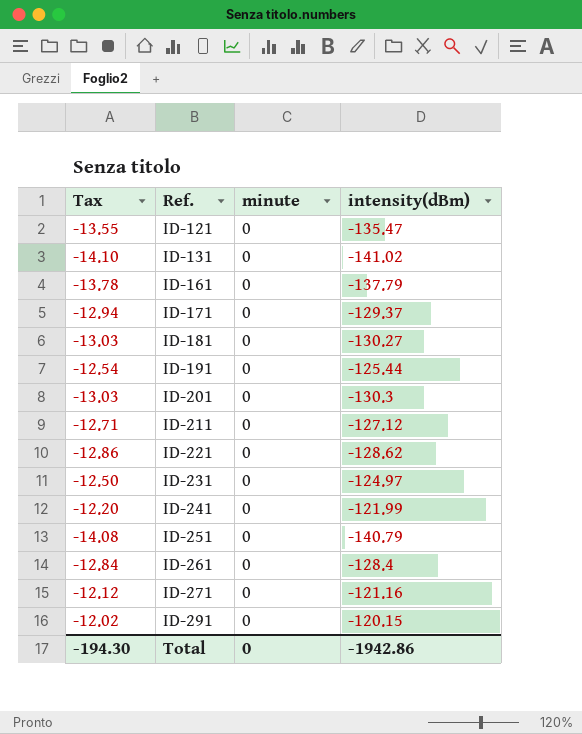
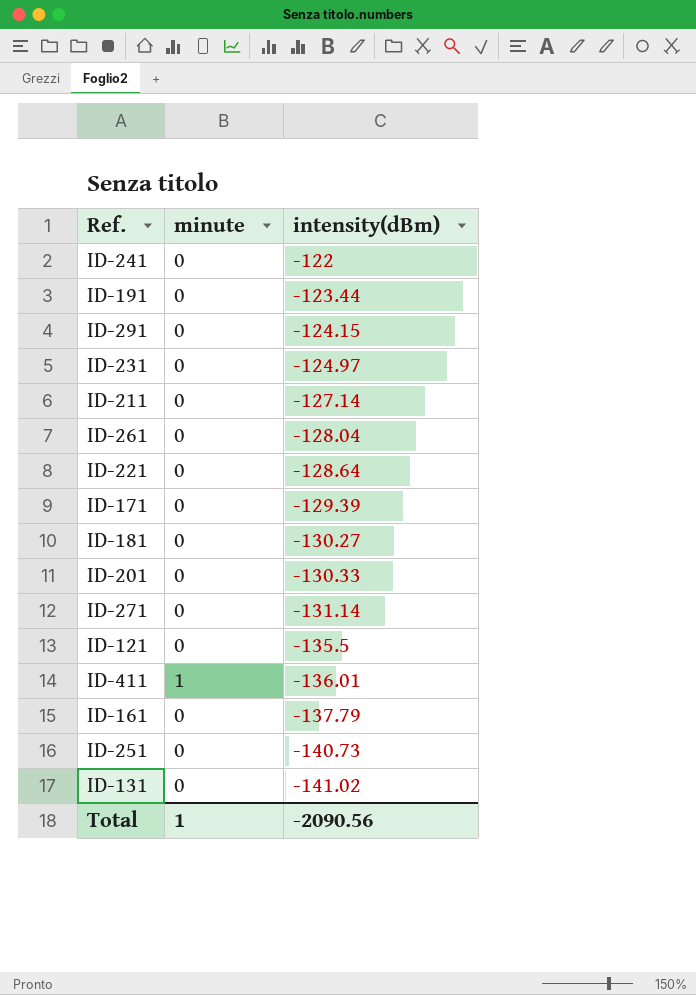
row order: Ref. ascending -> intensity(dBm) descending
column Tax | formula: [intensity(dBm)] * 0.1 -> none
ID-241 | intensity(dBm): -121.99 -> -122
ID-191 | intensity(dBm): -125.44 -> -123.44
ID-291 | intensity(dBm): -120.15 -> -124.15
ID-211 | intensity(dBm): -127.12 -> -127.14
ID-261 | intensity(dBm): -128.4 -> -128.04
ID-221 | intensity(dBm): -128.62 -> -128.64
ID-171 | intensity(dBm): -129.37 -> -129.39
ID-201 | intensity(dBm): -130.3 -> -130.33
ID-271 | intensity(dBm): -121.16 -> -131.14
ID-121 | intensity(dBm): -135.47 -> -135.5
row ID-411: none -> 1 | -136.01
ID-251 | intensity(dBm): -140.79 -> -140.73
Total | minute: 0 -> 1
Total | intensity(dBm): -1942.86 -> -2090.56

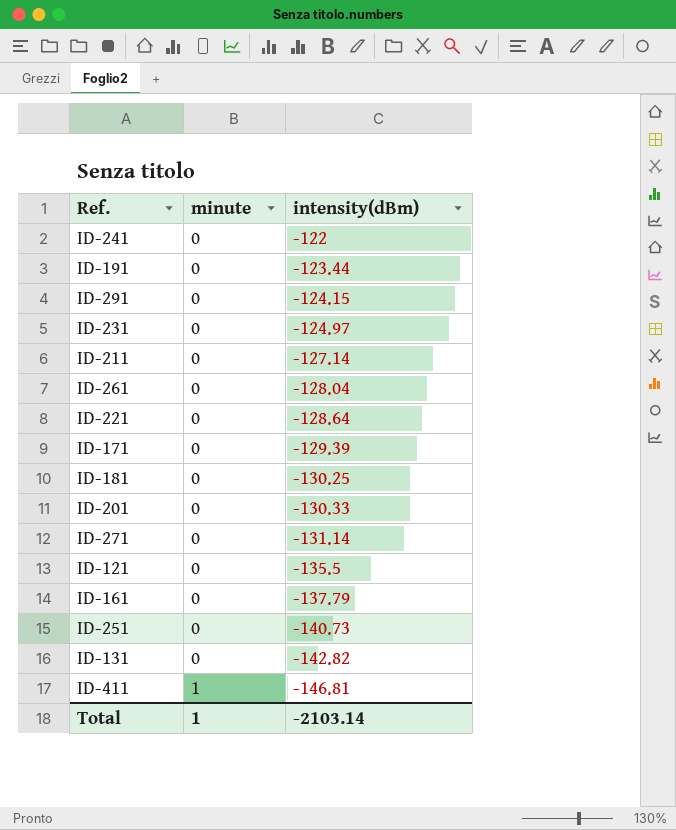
row order: intensity(dBm) descending -> minute ascending
ID-181 | intensity(dBm): -130.27 -> -130.25
ID-131 | intensity(dBm): -141.02 -> -142.82
ID-411 | intensity(dBm): -136.01 -> -146.81
Total | intensity(dBm): -2090.56 -> -2103.14

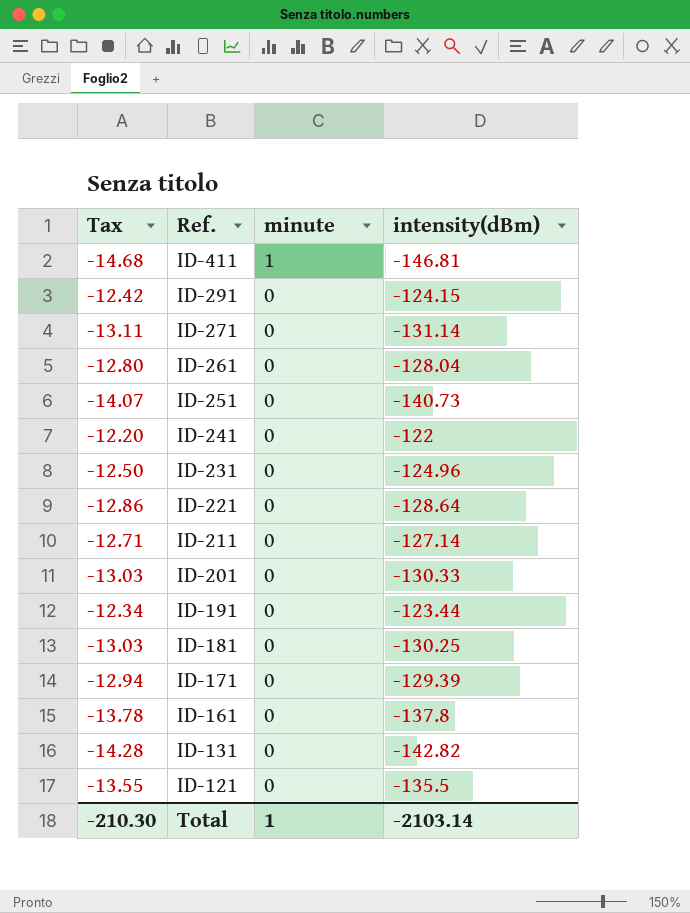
row order: minute ascending -> Ref. descending
column Tax | formula: none -> [intensity(dBm)] * 0.1
ID-231 | intensity(dBm): -124.97 -> -124.96
ID-161 | intensity(dBm): -137.79 -> -137.8

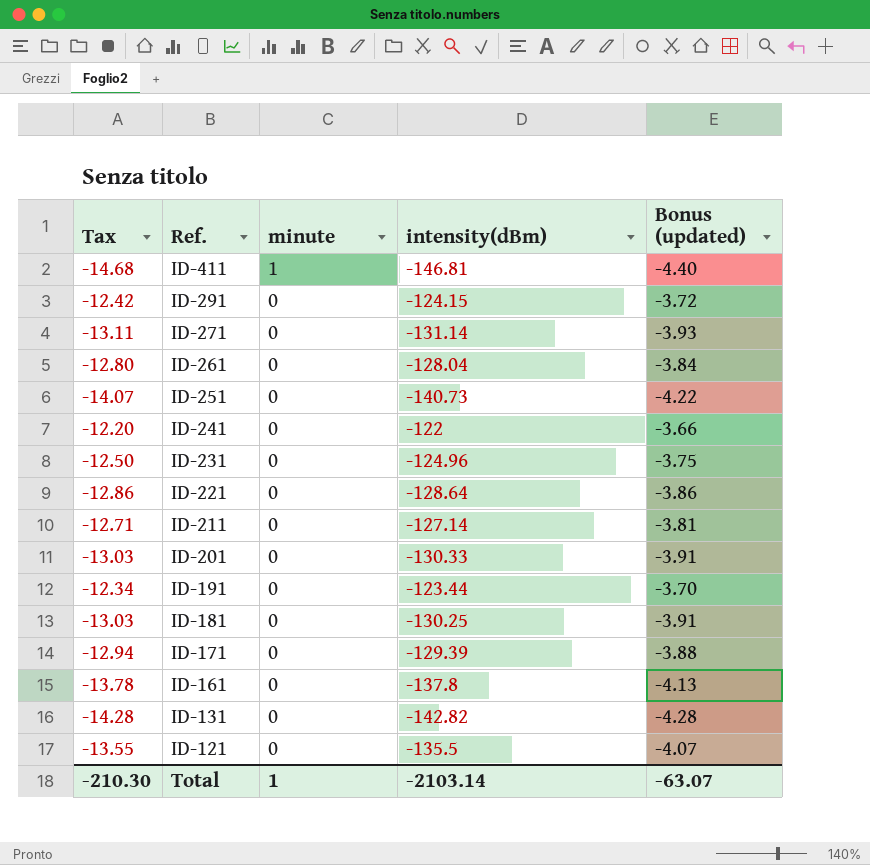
column Bonus (updated) | formula: none -> [intensity(dBm)] * 0.03

